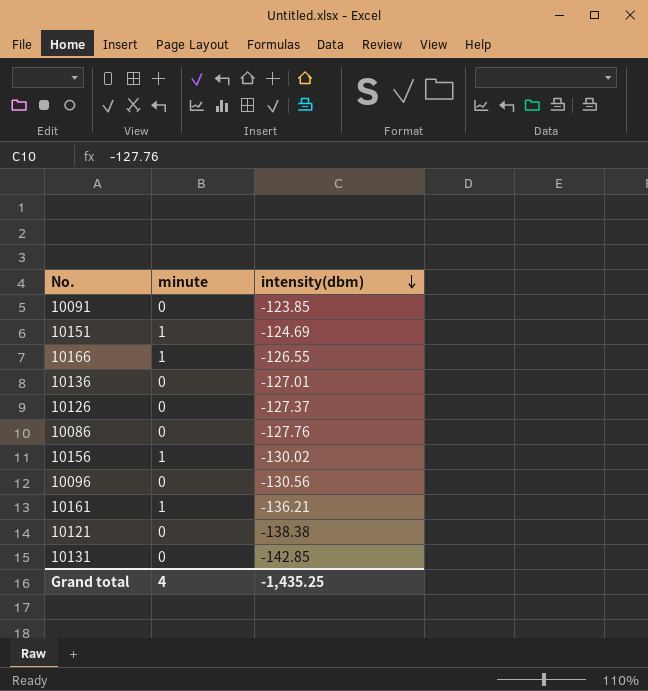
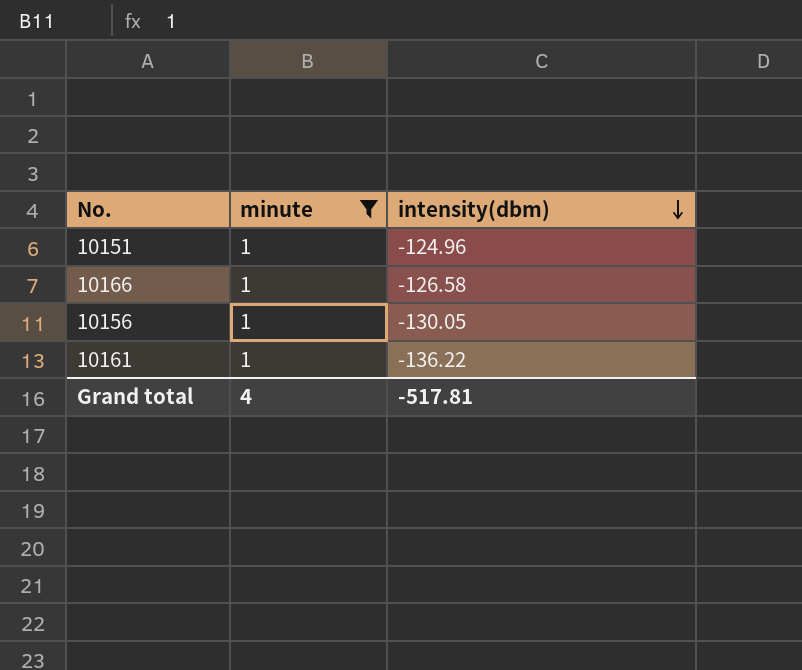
filter: none -> minute = 1
10151 | intensity(dbm): -124.69 -> -124.96
10166 | intensity(dbm): -126.55 -> -126.58
10156 | intensity(dbm): -130.02 -> -130.05
10161 | intensity(dbm): -136.21 -> -136.22
Grand total | intensity(dbm): -1,435.25 -> -517.81

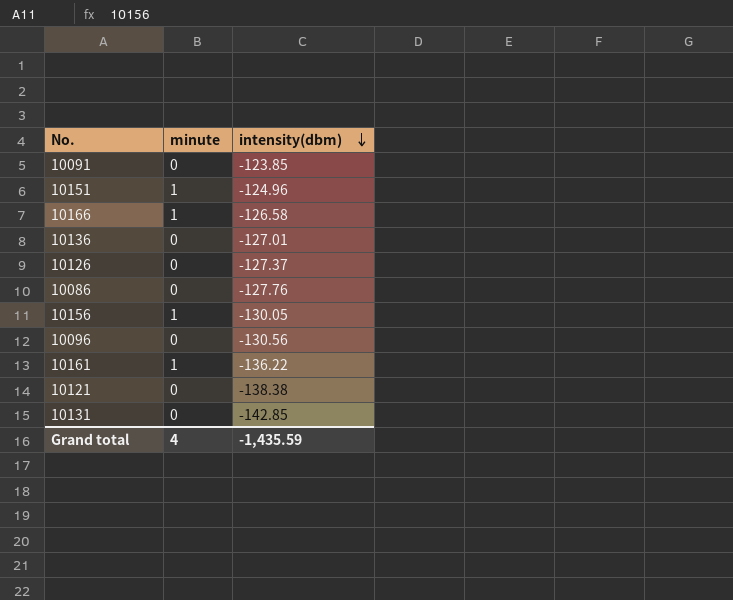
filter: minute = 1 -> none
Grand total | intensity(dbm): -517.81 -> -1,435.59

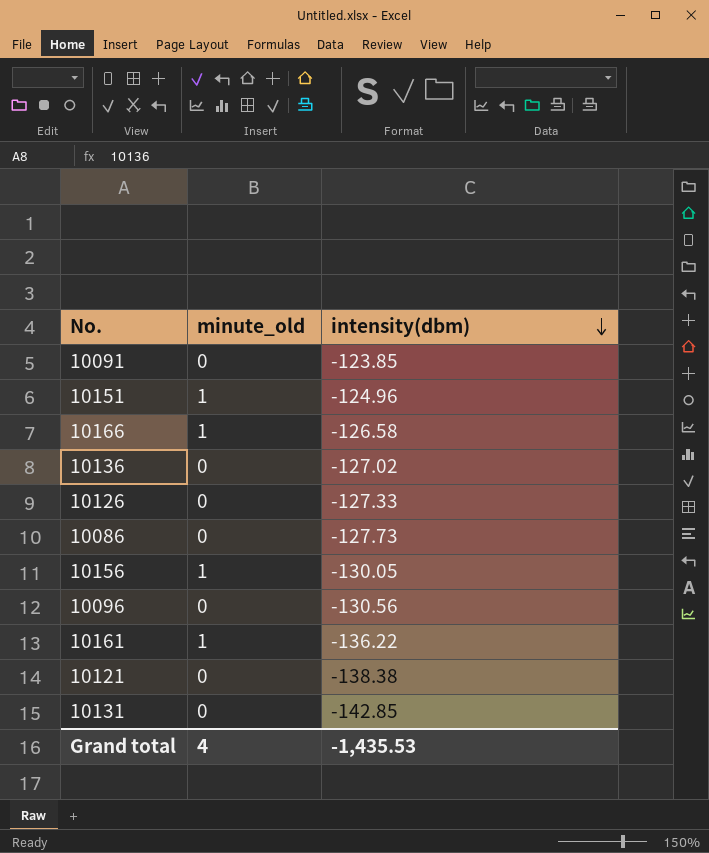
column name: minute -> minute_old
10136 | intensity(dbm): -127.01 -> -127.02
10126 | intensity(dbm): -127.37 -> -127.33
10086 | intensity(dbm): -127.76 -> -127.73
Grand total | intensity(dbm): -1,435.59 -> -1,435.53

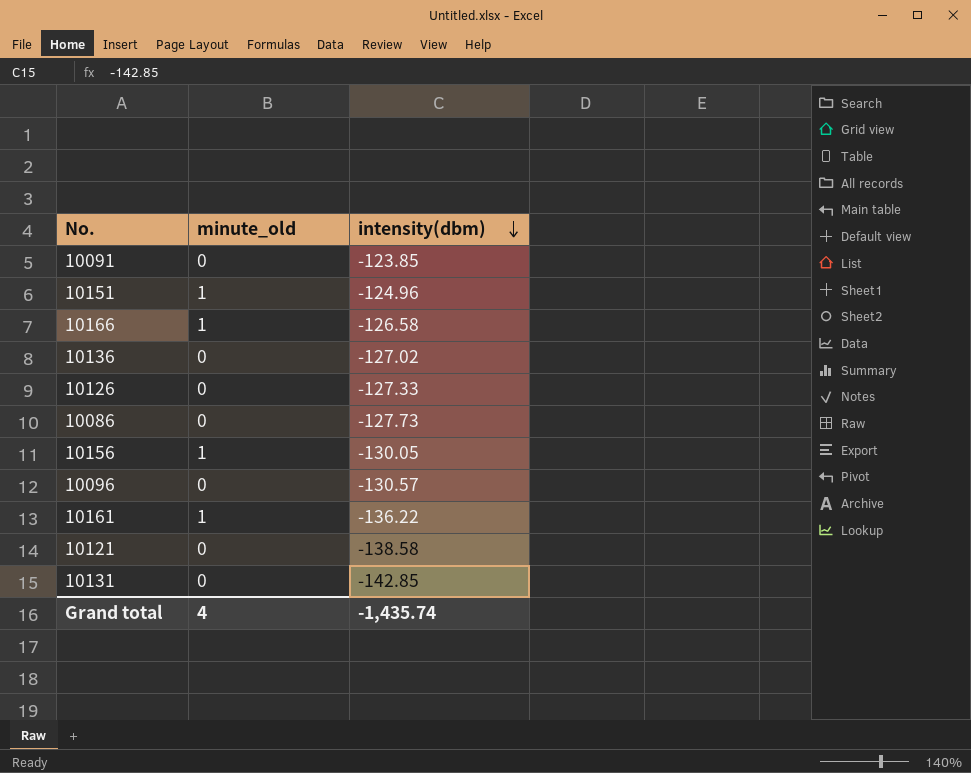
10096 | intensity(dbm): -130.56 -> -130.57
10121 | intensity(dbm): -138.38 -> -138.58
Grand total | intensity(dbm): -1,435.53 -> -1,435.74

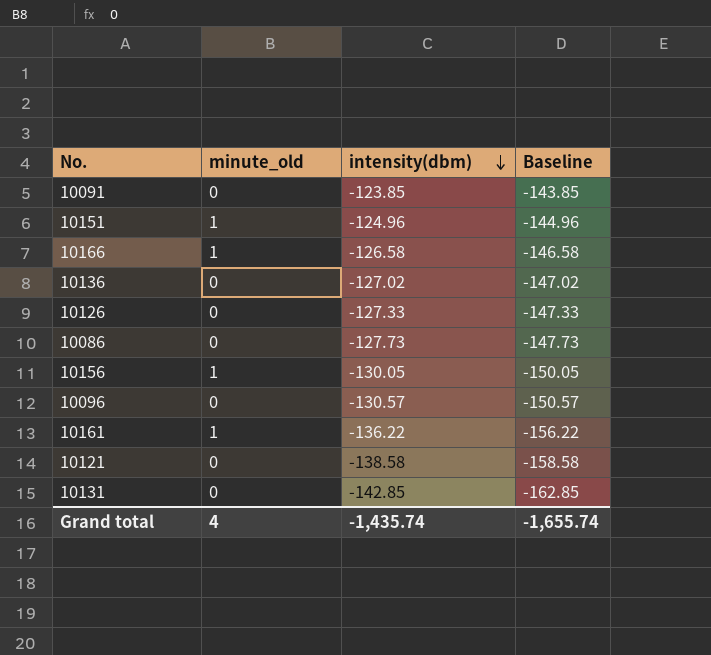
column Baseline | formula: none -> [intensity(dbm)] - 20

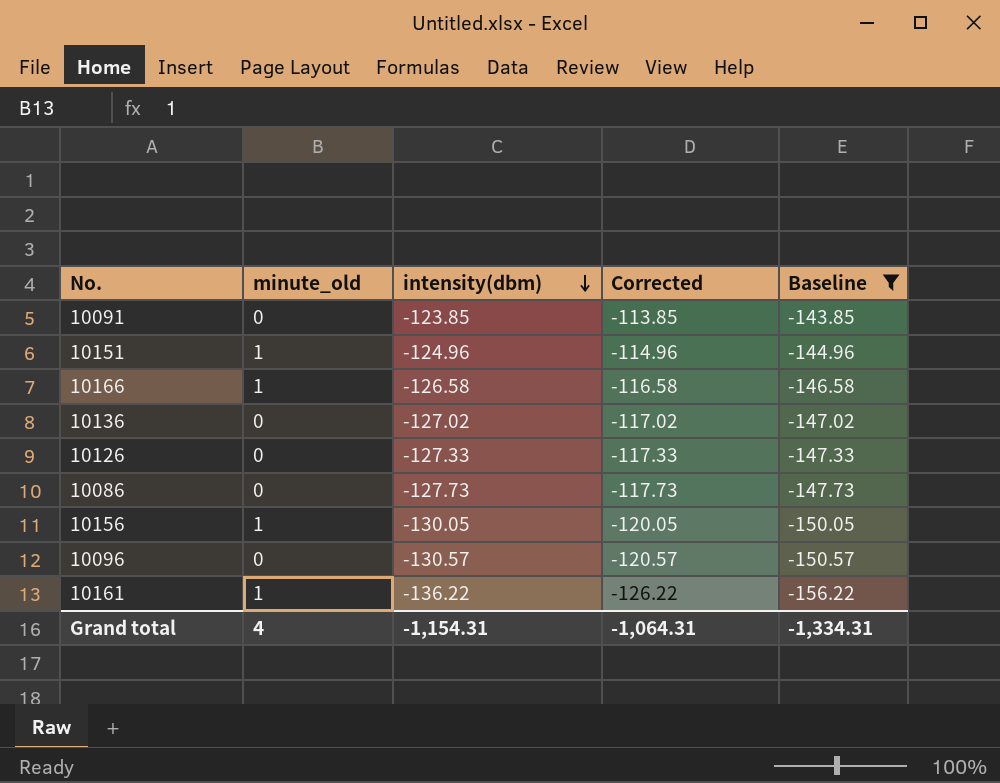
filter: none -> Baseline >= -156.22
column Corrected | formula: none -> [intensity(dbm)] + 10
Grand total | intensity(dbm): -1,435.74 -> -1,154.31
Grand total | Baseline: -1,655.74 -> -1,334.31

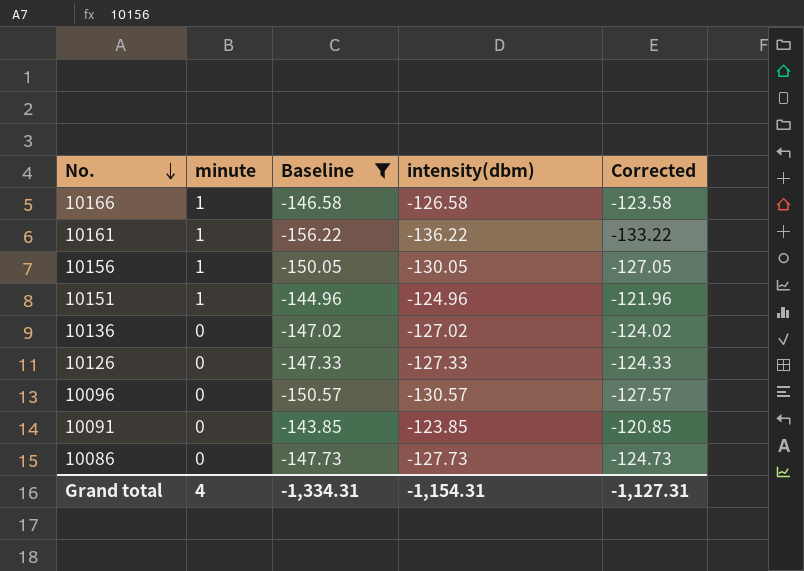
row order: intensity(dbm) descending -> No. descending
column name: minute_old -> minute
column Baseline | position: 5 -> 3
column Corrected | formula: [intensity(dbm)] + 10 -> [intensity(dbm)] + 3
Grand total | Corrected: -1,064.31 -> -1,127.31

